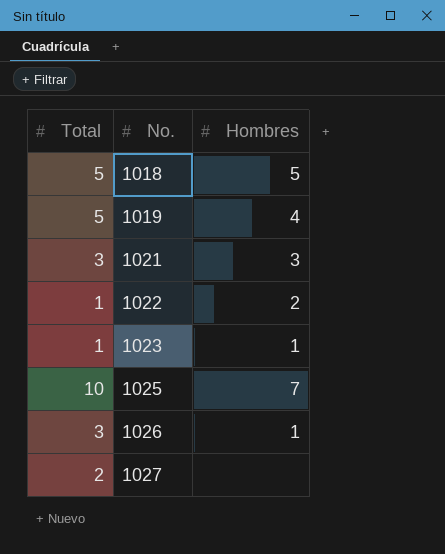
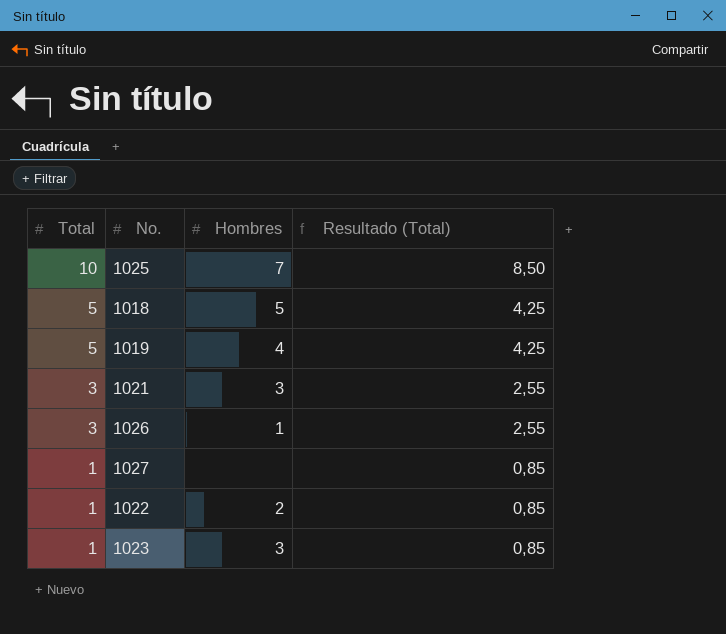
row order: No. ascending -> Total descending
column Resultado (Total) | formula: none -> [Total] * 0,85
1027 | Total: 2 -> 1
1023 | Hombres: 1 -> 3

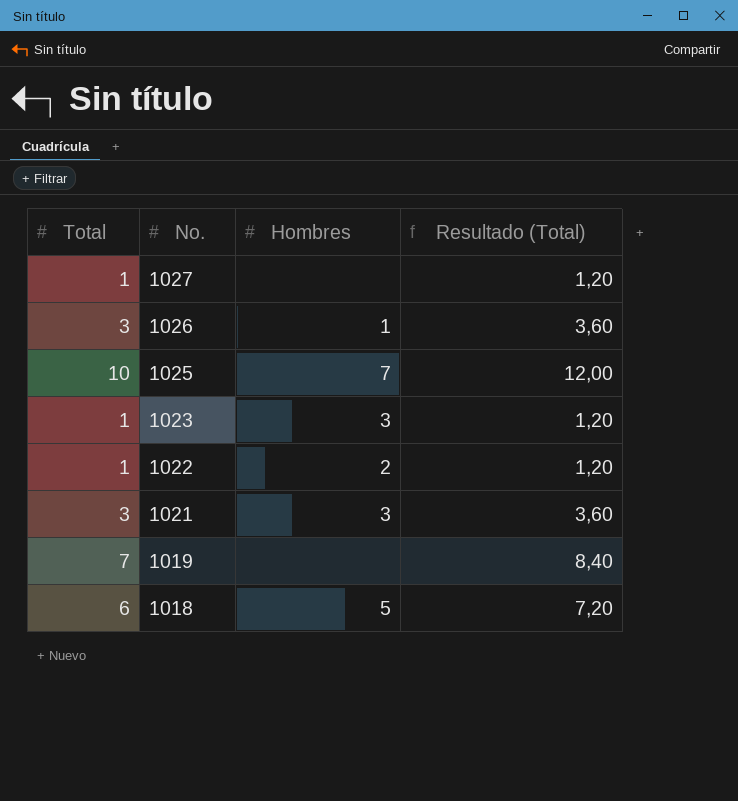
row order: Total descending -> No. descending
column Resultado (Total) | formula: [Total] * 0,85 -> [Total] * 1,2
1019 | Total: 5 -> 7
1019 | Hombres: 4 -> none
1018 | Total: 5 -> 6

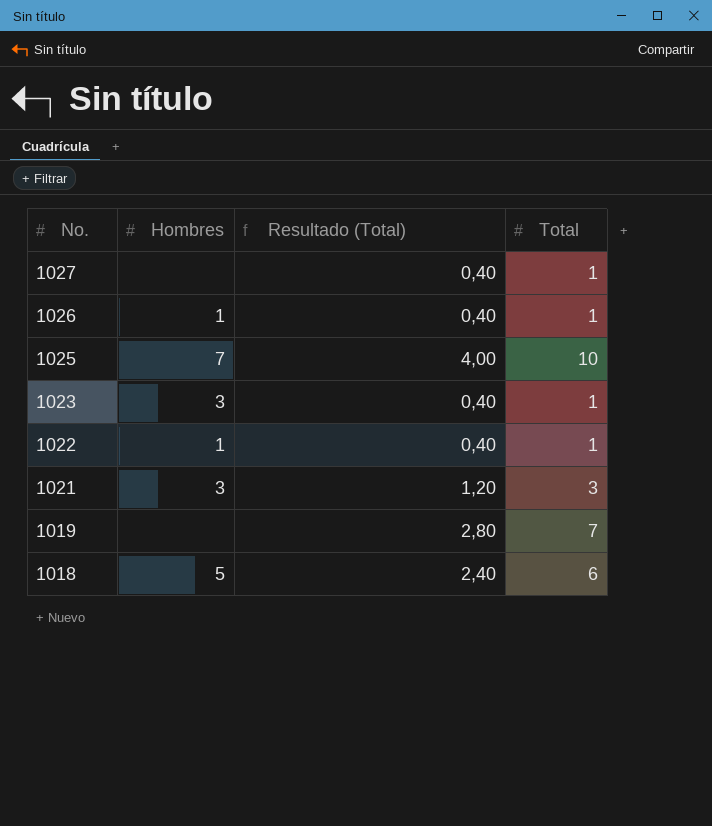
column Resultado (Total) | formula: [Total] * 1,2 -> [Total] * 0,4
column Total | position: 1 -> 4
1026 | Total: 3 -> 1
1022 | Hombres: 2 -> 1

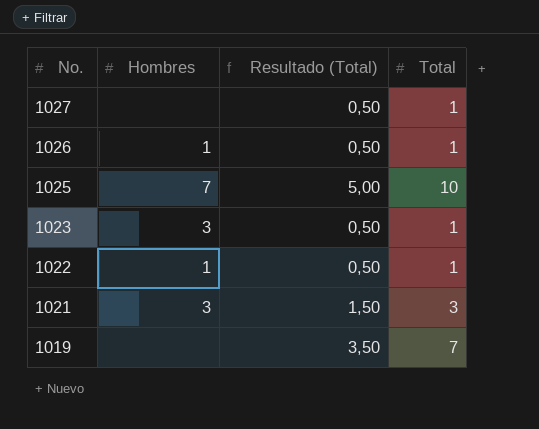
column Resultado (Total) | formula: [Total] * 0,4 -> [Total] * 0,5
row 1018: 5 | 2,40 | 6 -> none

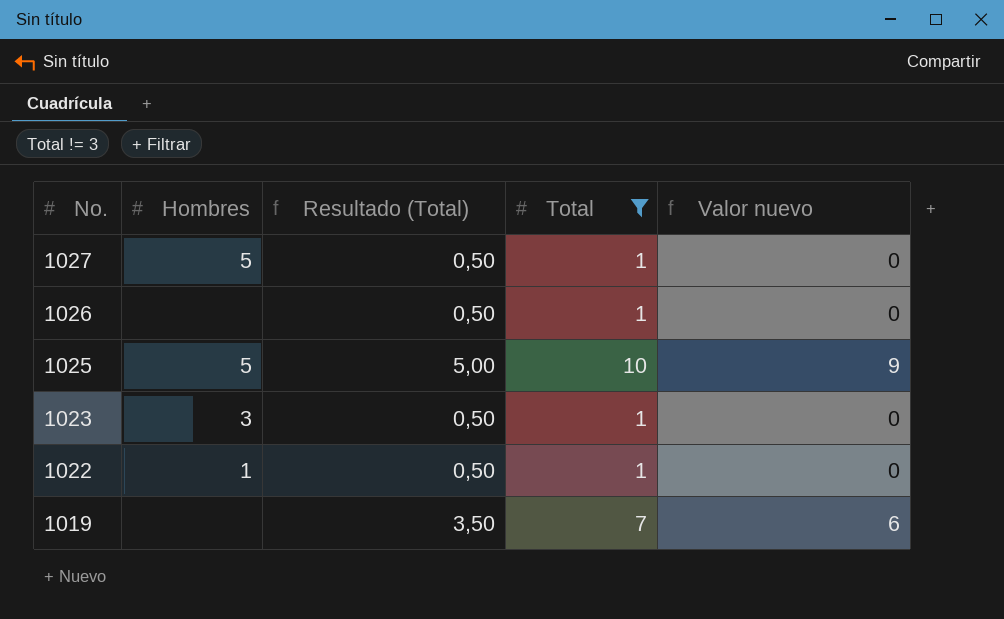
filter: none -> Total != 3
column Valor nuevo | formula: none -> [Total] - 1
1027 | Hombres: none -> 5
1026 | Hombres: 1 -> none
1025 | Hombres: 7 -> 5

